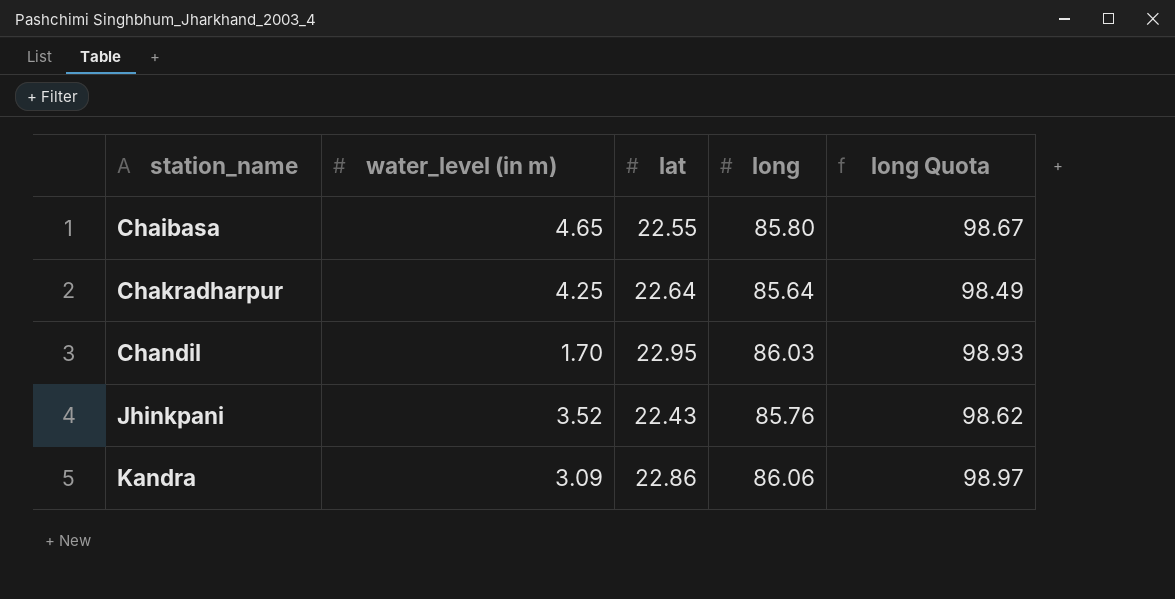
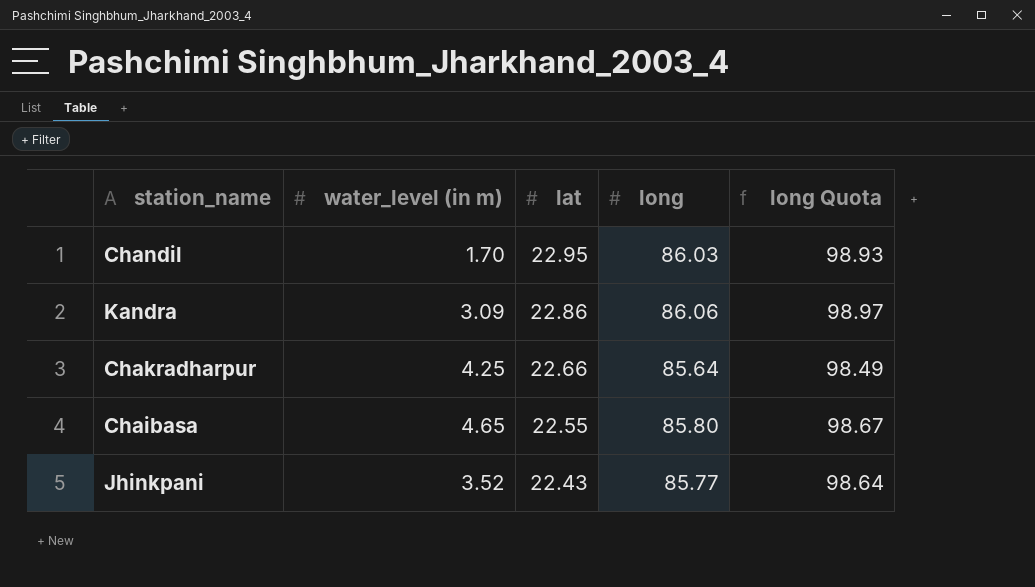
row order: station_name ascending -> lat descending
Chakradharpur | lat: 22.64 -> 22.66
Jhinkpani | long: 85.76 -> 85.77
Jhinkpani | long Quota: 98.62 -> 98.64

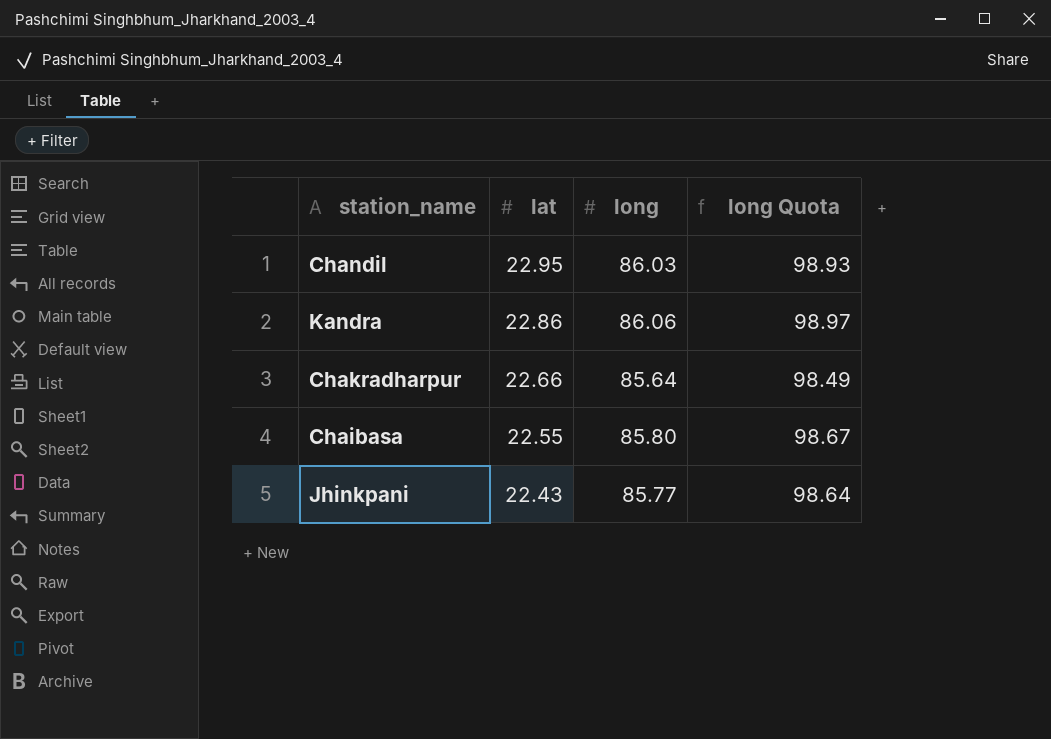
column water_level (in m) | position: 2 -> none

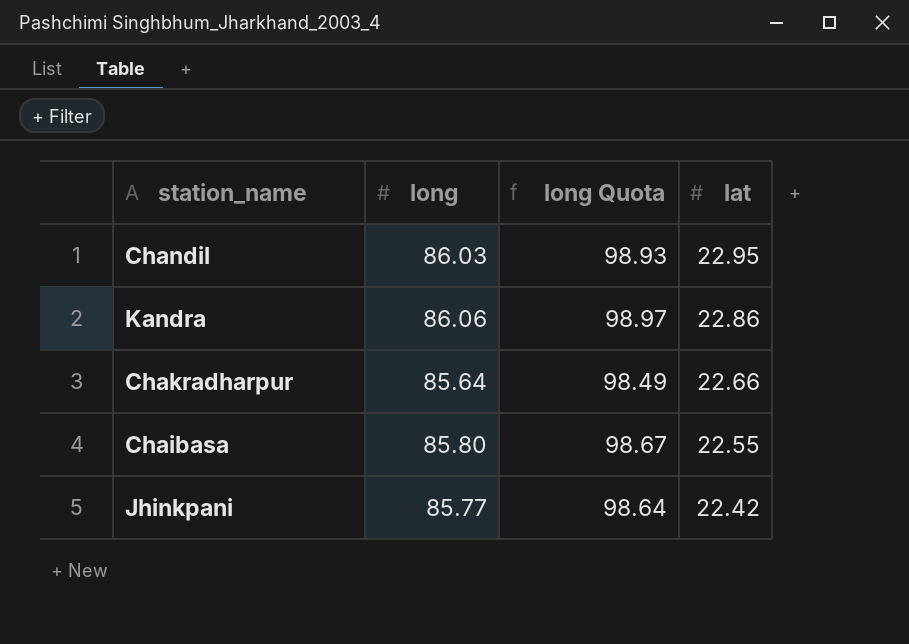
column lat | position: 2 -> 4
Jhinkpani | lat: 22.43 -> 22.42

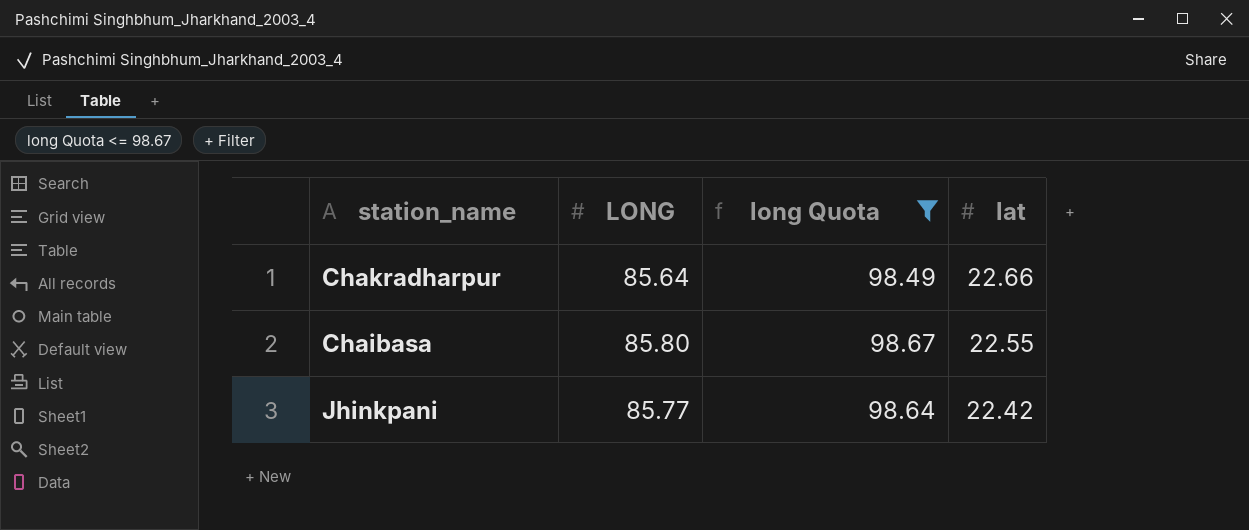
filter: none -> long Quota <= 98.67
column name: long -> LONG

